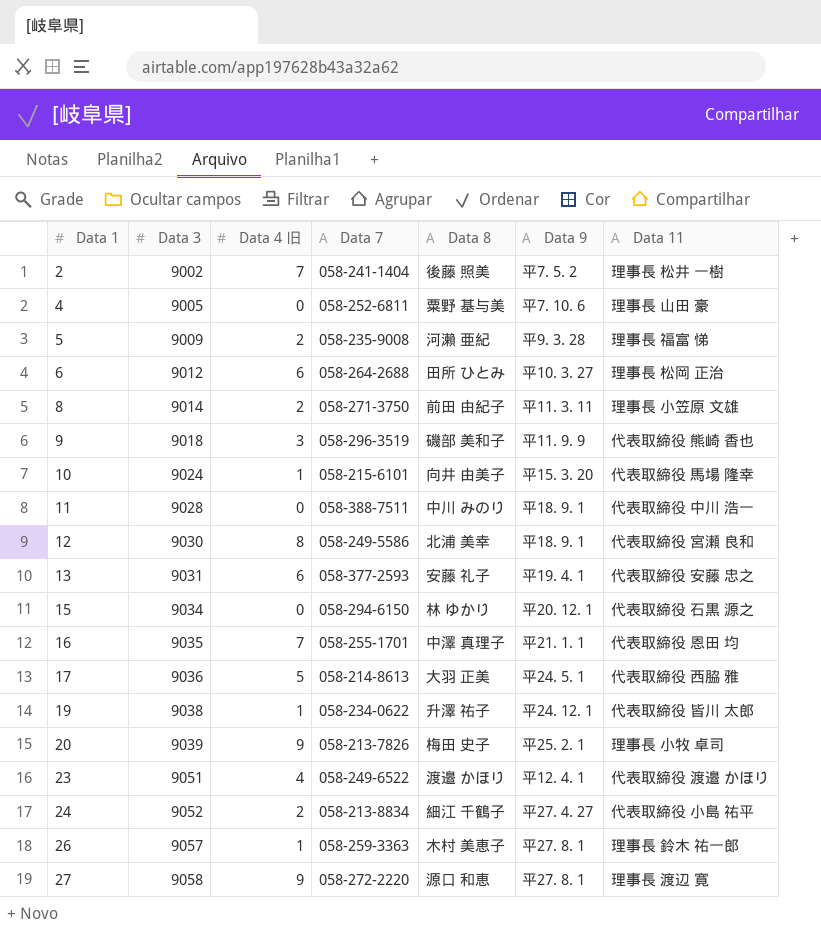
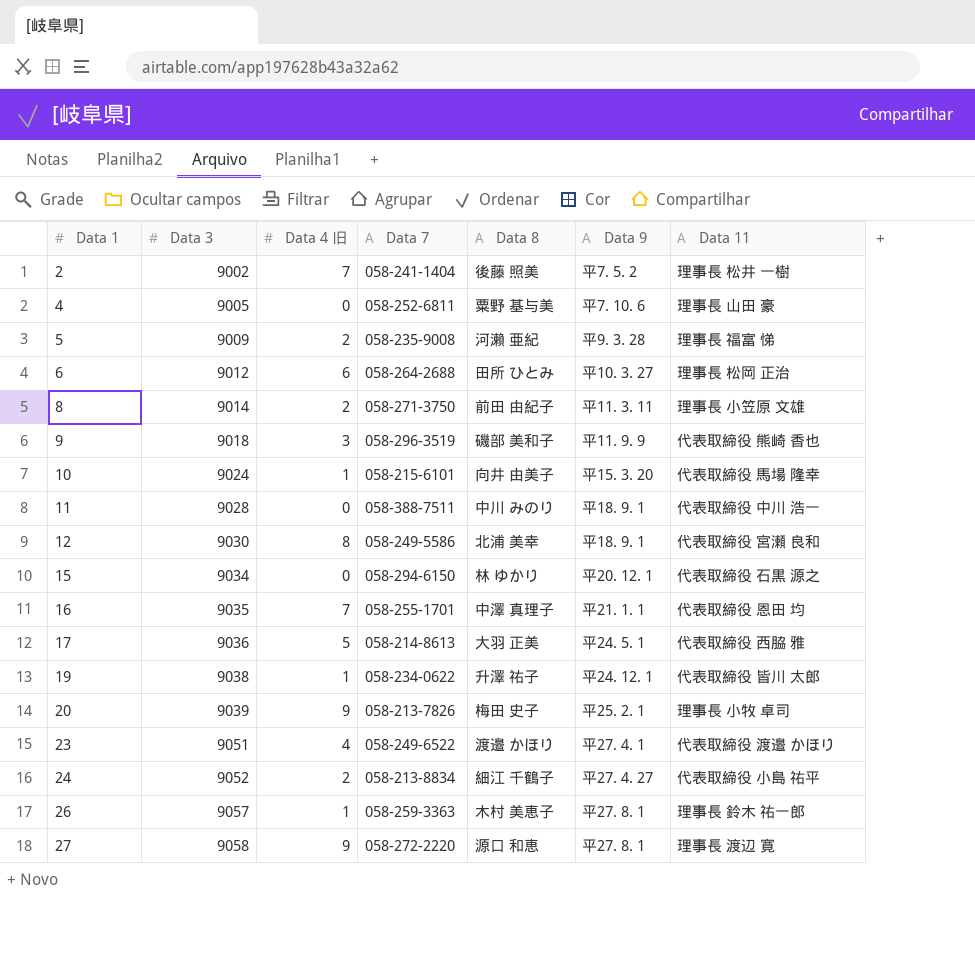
row 13: 9031 | 6 | 058-377-2593 | 安藤 礼子 | 平19. 4. 1 | 代表取締役 安藤 忠之 -> none
23 | Data 9: 平12. 4. 1 -> 平27. 4. 1

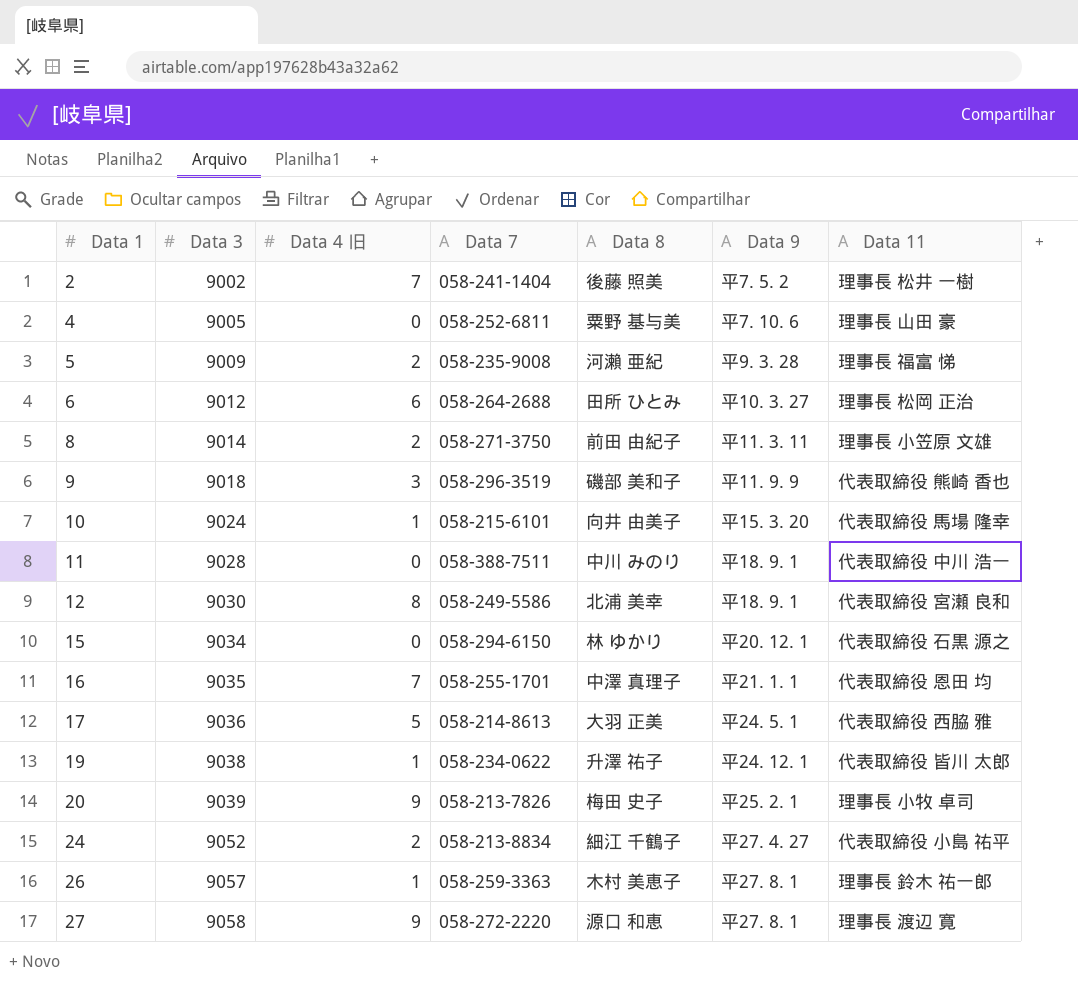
row 23: 9051 | 4 | 058-249-6522 | 渡邉 かほり | 平27. 4. 1 | 代表取締役 渡邉 かほり -> none

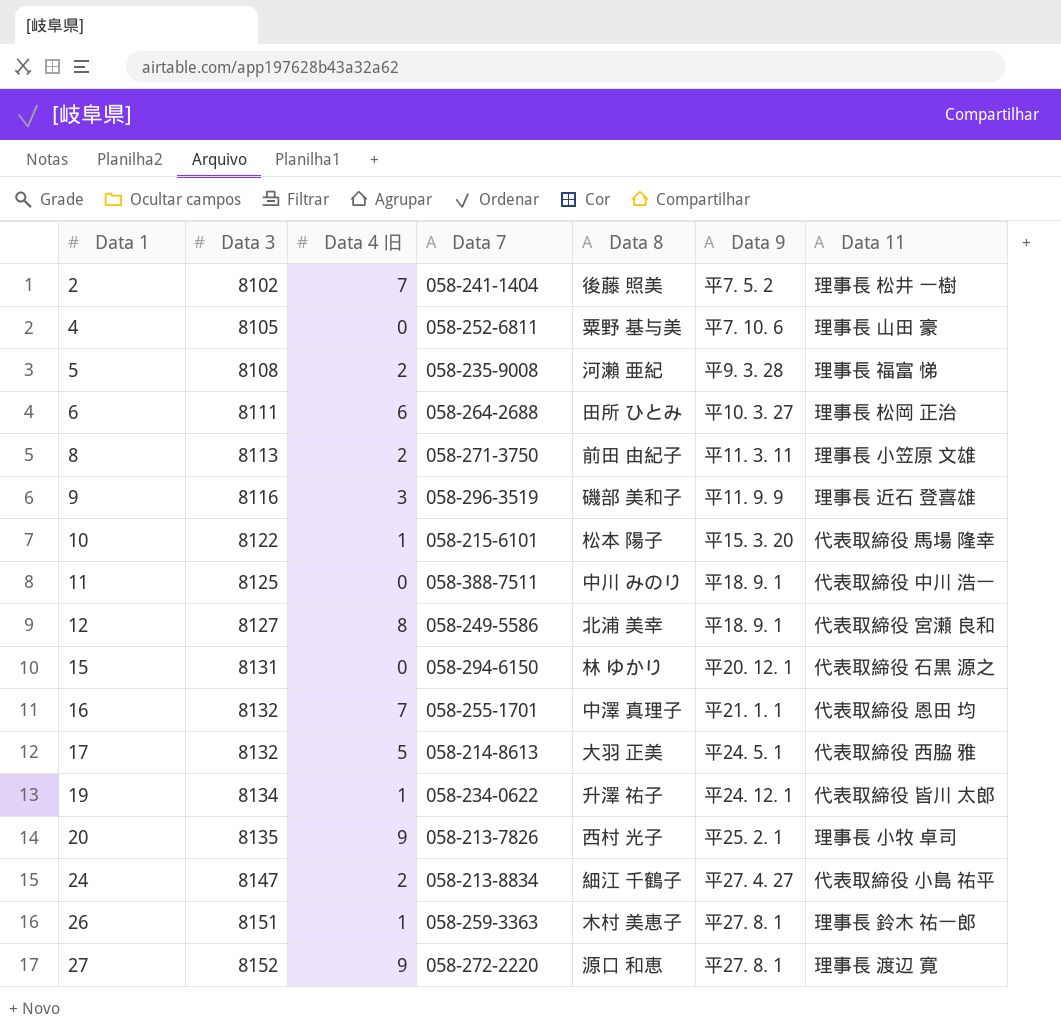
2 | Data 3: 9002 -> 8102
4 | Data 3: 9005 -> 8105
5 | Data 3: 9009 -> 8108
6 | Data 3: 9012 -> 8111
8 | Data 3: 9014 -> 8113
9 | Data 3: 9018 -> 8116
9 | Data 11: 代表取締役 熊崎 香也 -> 理事長 近石 登喜雄
10 | Data 3: 9024 -> 8122
10 | Data 8: 向井 由美子 -> 松本 陽子
11 | Data 3: 9028 -> 8125
12 | Data 3: 9030 -> 8127
15 | Data 3: 9034 -> 8131
16 | Data 3: 9035 -> 8132
17 | Data 3: 9036 -> 8132
19 | Data 3: 9038 -> 8134
20 | Data 3: 9039 -> 8135
20 | Data 8: 梅田 史子 -> 西村 光子
24 | Data 3: 9052 -> 8147
26 | Data 3: 9057 -> 8151
27 | Data 3: 9058 -> 8152

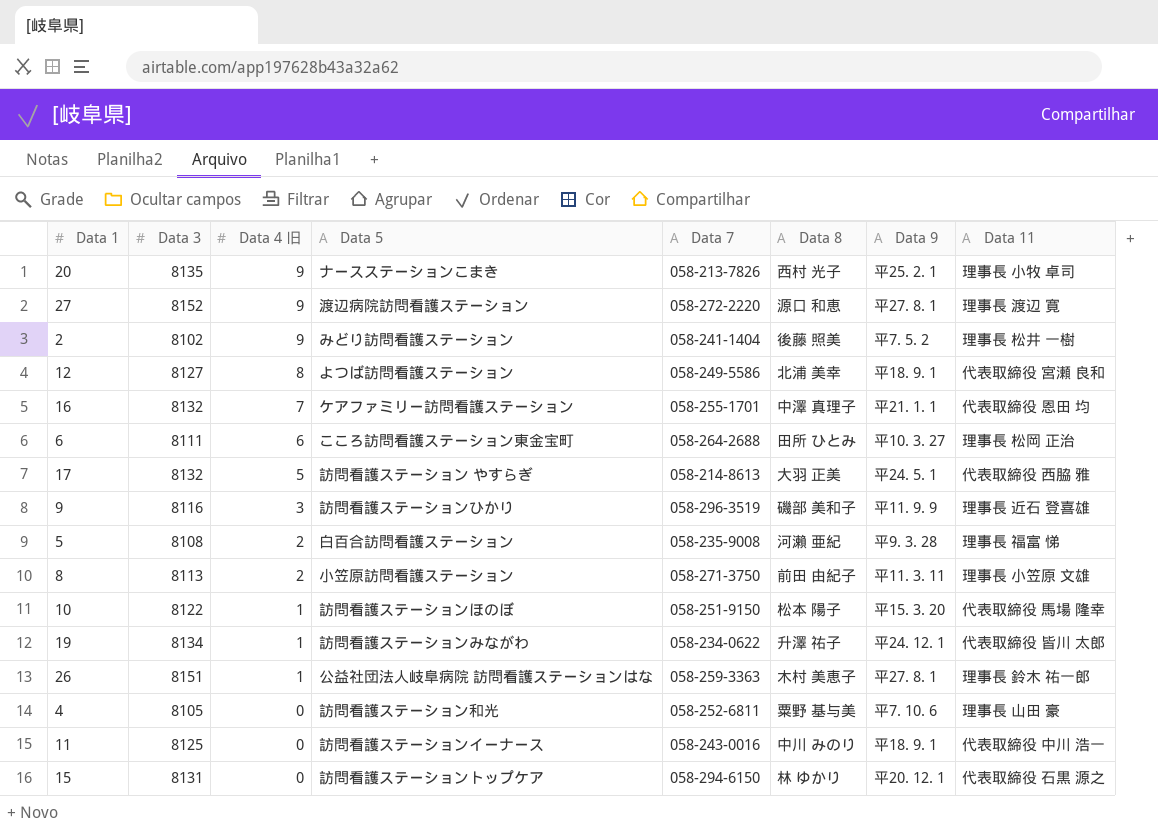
row order: Data 1 ascending -> Data 4 旧 descending
column Data 5 | position: none -> 4
row 24: 8147 | 2 | 058-213-8834 | 細江 千鶴子 | 平27. 4. 27 | 代表取締役 小島 祐平 -> none
2 | Data 4 旧: 7 -> 9
10 | Data 7: 058-215-6101 -> 058-251-9150
11 | Data 7: 058-388-7511 -> 058-243-0016

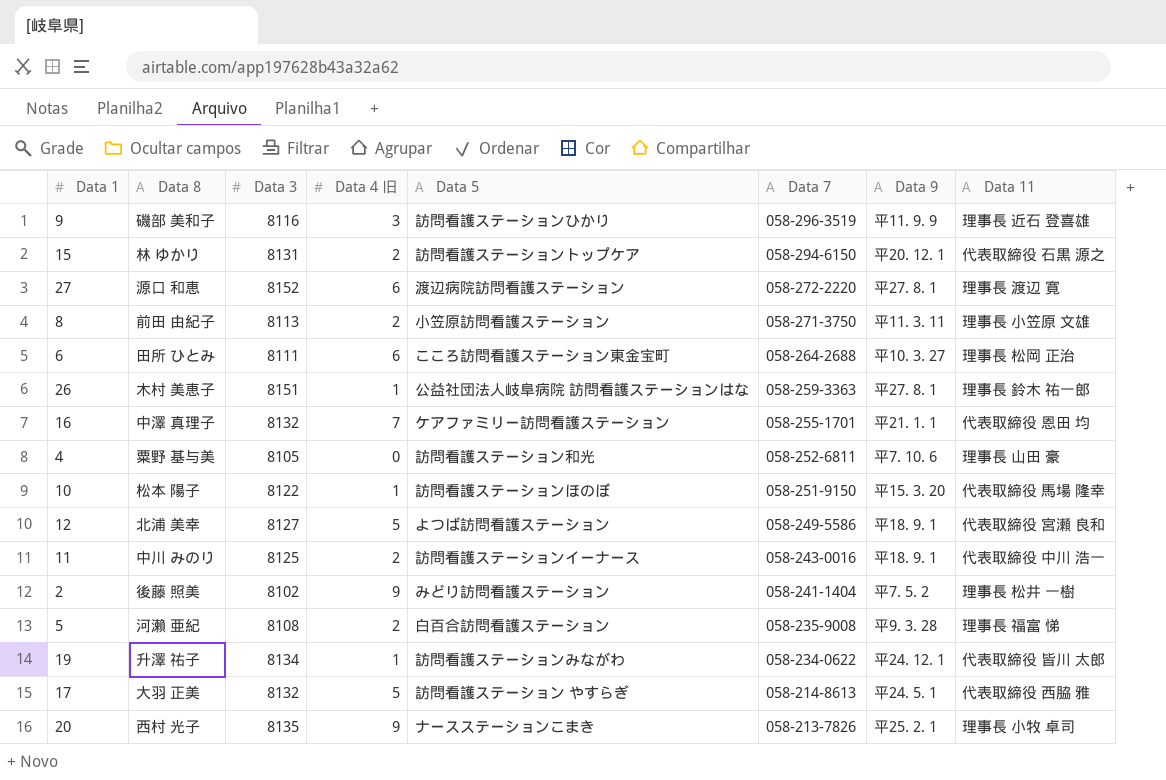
row order: Data 4 旧 descending -> Data 7 descending
column Data 8 | position: 6 -> 2
15 | Data 4 旧: 0 -> 2
27 | Data 4 旧: 9 -> 6
12 | Data 4 旧: 8 -> 5
11 | Data 4 旧: 0 -> 2

